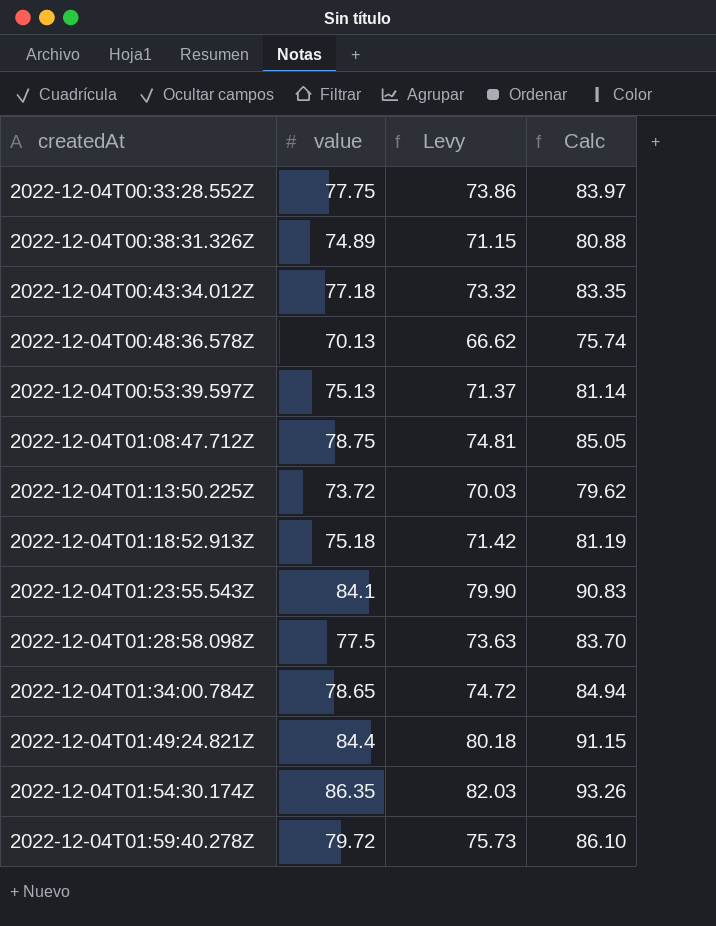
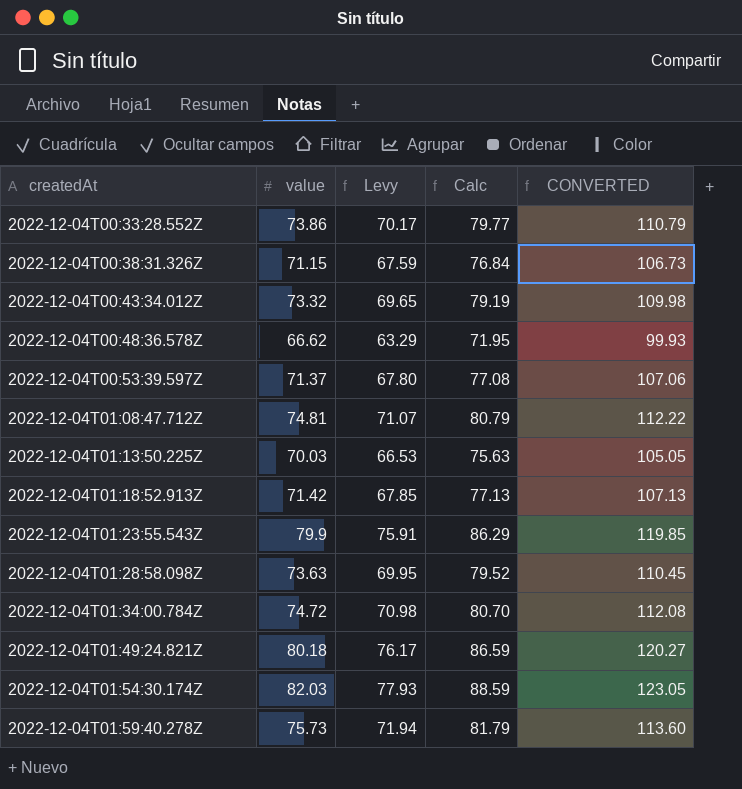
column CONVERTED | formula: none -> [value] * 1.5
2022-12-04T00:33:28.552Z | value: 77.75 -> 73.86
2022-12-04T00:33:28.552Z | Levy: 73.86 -> 70.17
2022-12-04T00:33:28.552Z | Calc: 83.97 -> 79.77
2022-12-04T00:38:31.326Z | value: 74.89 -> 71.15
2022-12-04T00:38:31.326Z | Levy: 71.15 -> 67.59
2022-12-04T00:38:31.326Z | Calc: 80.88 -> 76.84
2022-12-04T00:43:34.012Z | value: 77.18 -> 73.32
2022-12-04T00:43:34.012Z | Levy: 73.32 -> 69.65
2022-12-04T00:43:34.012Z | Calc: 83.35 -> 79.19
2022-12-04T00:48:36.578Z | value: 70.13 -> 66.62
2022-12-04T00:48:36.578Z | Levy: 66.62 -> 63.29
2022-12-04T00:48:36.578Z | Calc: 75.74 -> 71.95
2022-12-04T00:53:39.597Z | value: 75.13 -> 71.37
2022-12-04T00:53:39.597Z | Levy: 71.37 -> 67.80
2022-12-04T00:53:39.597Z | Calc: 81.14 -> 77.08
2022-12-04T01:08:47.712Z | value: 78.75 -> 74.81
2022-12-04T01:08:47.712Z | Levy: 74.81 -> 71.07
2022-12-04T01:08:47.712Z | Calc: 85.05 -> 80.79
2022-12-04T01:13:50.225Z | value: 73.72 -> 70.03
2022-12-04T01:13:50.225Z | Levy: 70.03 -> 66.53
2022-12-04T01:13:50.225Z | Calc: 79.62 -> 75.63
2022-12-04T01:18:52.913Z | value: 75.18 -> 71.42
2022-12-04T01:18:52.913Z | Levy: 71.42 -> 67.85
2022-12-04T01:18:52.913Z | Calc: 81.19 -> 77.13
2022-12-04T01:23:55.543Z | value: 84.1 -> 79.9
2022-12-04T01:23:55.543Z | Levy: 79.90 -> 75.91
2022-12-04T01:23:55.543Z | Calc: 90.83 -> 86.29
2022-12-04T01:28:58.098Z | value: 77.5 -> 73.63
2022-12-04T01:28:58.098Z | Levy: 73.63 -> 69.95
2022-12-04T01:28:58.098Z | Calc: 83.70 -> 79.52
2022-12-04T01:34:00.784Z | value: 78.65 -> 74.72
2022-12-04T01:34:00.784Z | Levy: 74.72 -> 70.98
2022-12-04T01:34:00.784Z | Calc: 84.94 -> 80.70
2022-12-04T01:49:24.821Z | value: 84.4 -> 80.18
2022-12-04T01:49:24.821Z | Levy: 80.18 -> 76.17
2022-12-04T01:49:24.821Z | Calc: 91.15 -> 86.59
2022-12-04T01:54:30.174Z | value: 86.35 -> 82.03
2022-12-04T01:54:30.174Z | Levy: 82.03 -> 77.93
2022-12-04T01:54:30.174Z | Calc: 93.26 -> 88.59
2022-12-04T01:59:40.278Z | value: 79.72 -> 75.73
2022-12-04T01:59:40.278Z | Levy: 75.73 -> 71.94
2022-12-04T01:59:40.278Z | Calc: 86.10 -> 81.79

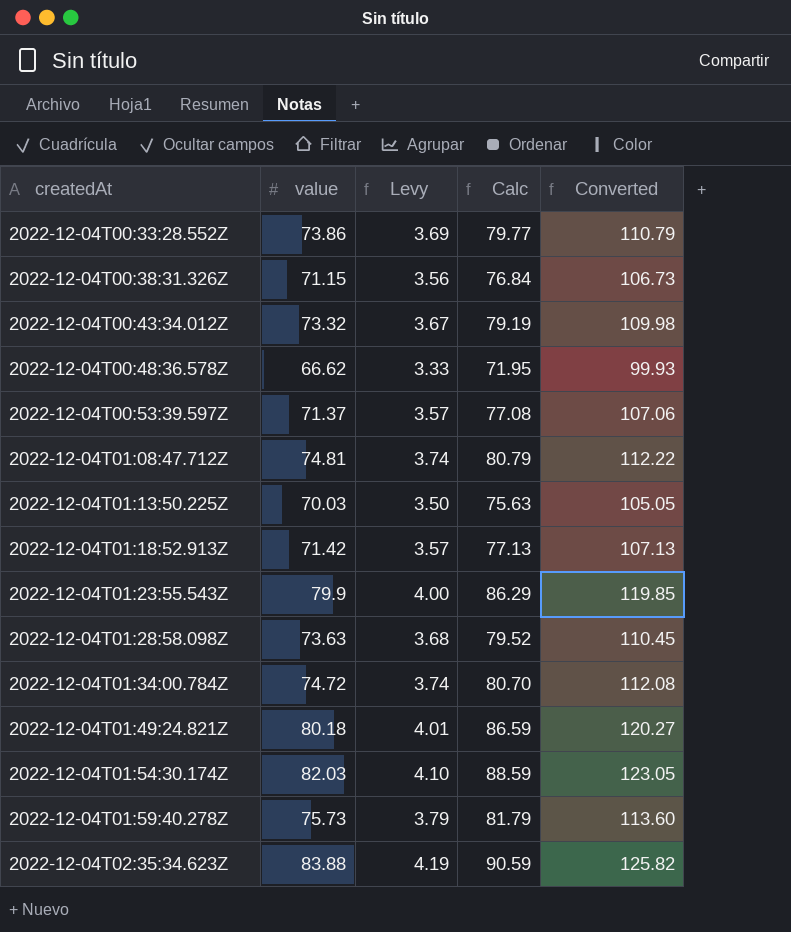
column Levy | formula: [value] * 0.95 -> [value] * 0.05
column name: CONVERTED -> Converted
row 2022-12-04T02:35:34.623Z: none -> 83.88 | 4.19 | 90.59 | 125.82

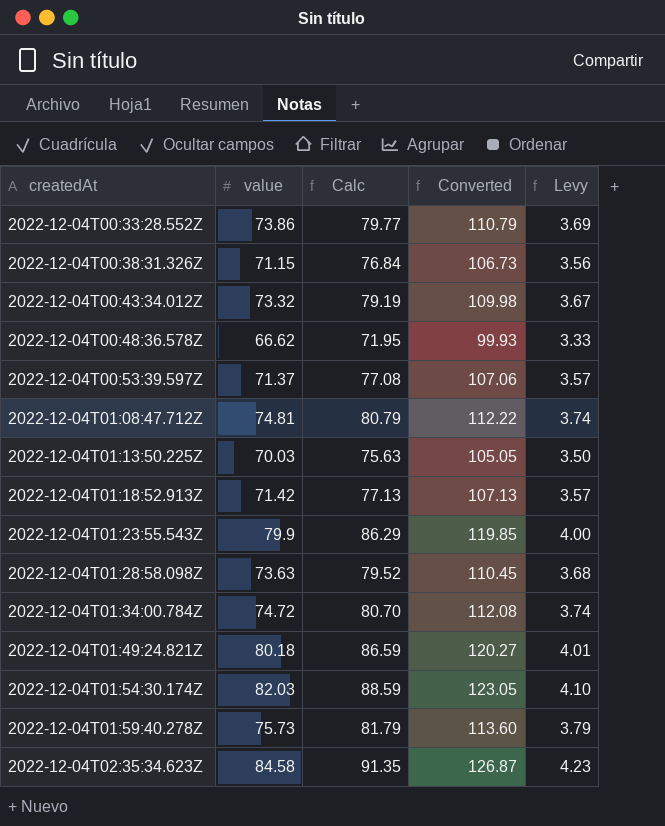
column Levy | position: 3 -> 5
2022-12-04T02:35:34.623Z | value: 83.88 -> 84.58
2022-12-04T02:35:34.623Z | Calc: 90.59 -> 91.35
2022-12-04T02:35:34.623Z | Converted: 125.82 -> 126.87
2022-12-04T02:35:34.623Z | Levy: 4.19 -> 4.23

